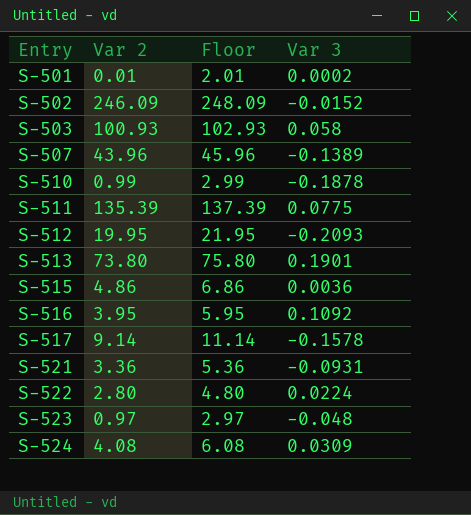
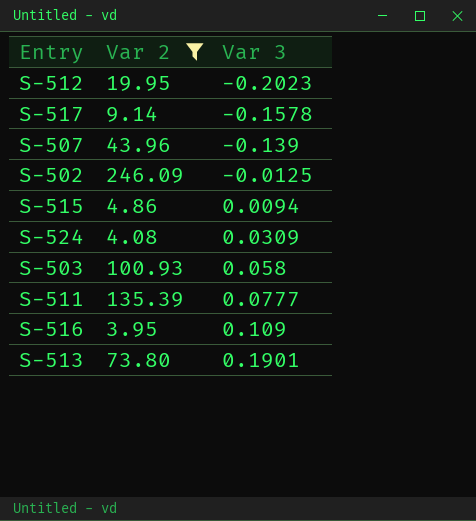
filter: none -> Var 2 >= 3.95
row order: Entry ascending -> Var 3 ascending
column Floor | formula: [Var 2] + 2 -> none
S-512 | Var 3: -0.2093 -> -0.2023
S-507 | Var 3: -0.1389 -> -0.139
S-502 | Var 3: -0.0152 -> -0.0125
S-515 | Var 3: 0.0036 -> 0.0094
S-511 | Var 3: 0.0775 -> 0.0777
S-516 | Var 3: 0.1092 -> 0.109

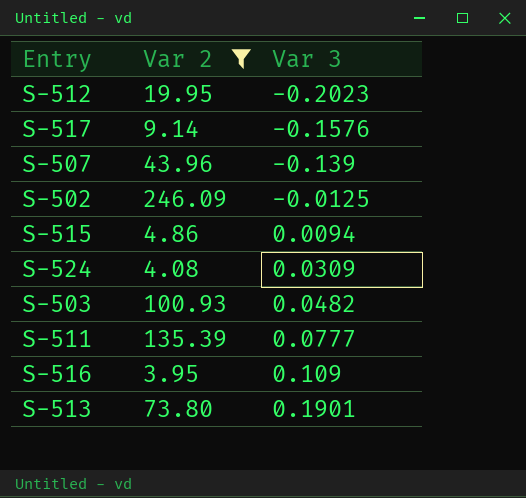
S-517 | Var 3: -0.1578 -> -0.1576
S-503 | Var 3: 0.058 -> 0.0482

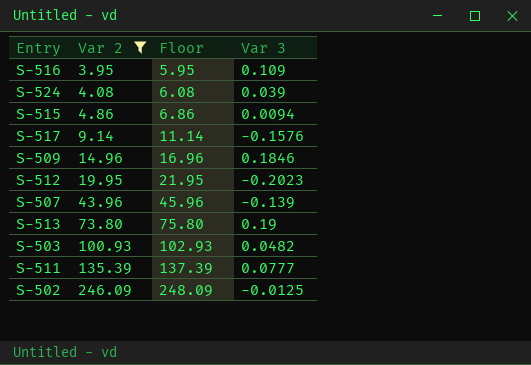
row order: Var 3 ascending -> Var 2 ascending
column Floor | formula: none -> [Var 2] + 2
S-524 | Var 3: 0.0309 -> 0.039
row S-509: none -> 14.96 | 16.96 | 0.1846
S-513 | Var 3: 0.1901 -> 0.19

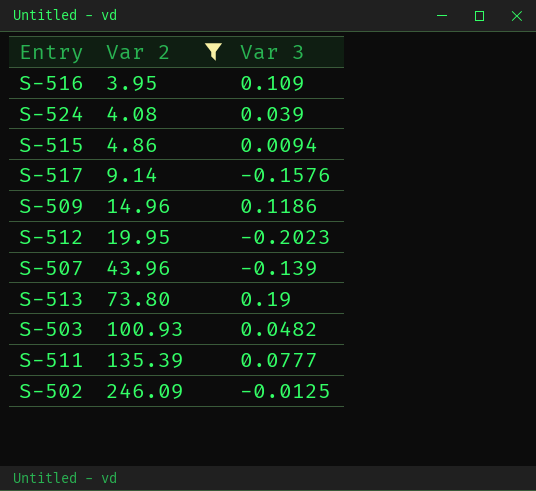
column Floor | formula: [Var 2] + 2 -> none
S-509 | Var 3: 0.1846 -> 0.1186

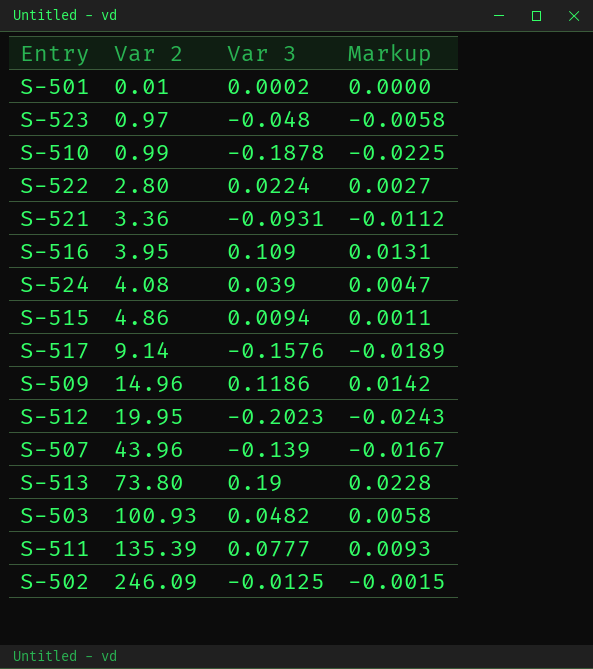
filter: Var 2 >= 3.95 -> none
column Markup | formula: none -> [Var 3] * 0.12

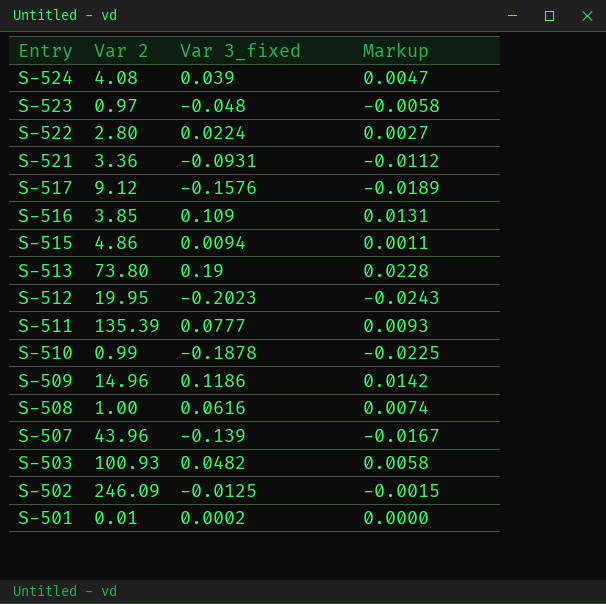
row order: Var 2 ascending -> Entry descending
column name: Var 3 -> Var 3_fixed
S-517 | Var 2: 9.14 -> 9.12
S-516 | Var 2: 3.95 -> 3.85
row S-508: none -> 1.00 | 0.0616 | 0.0074

